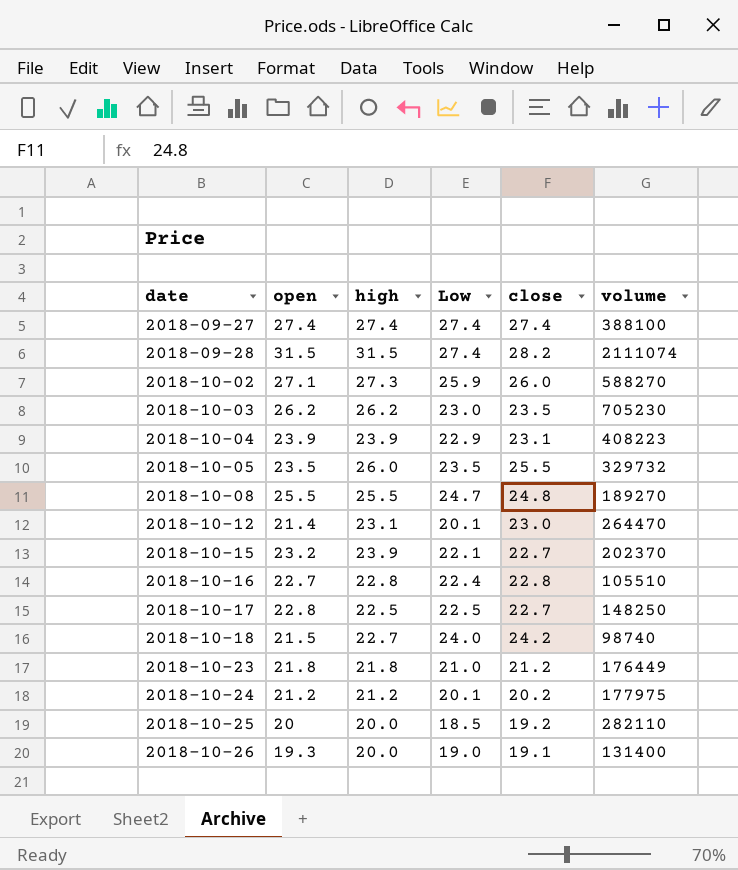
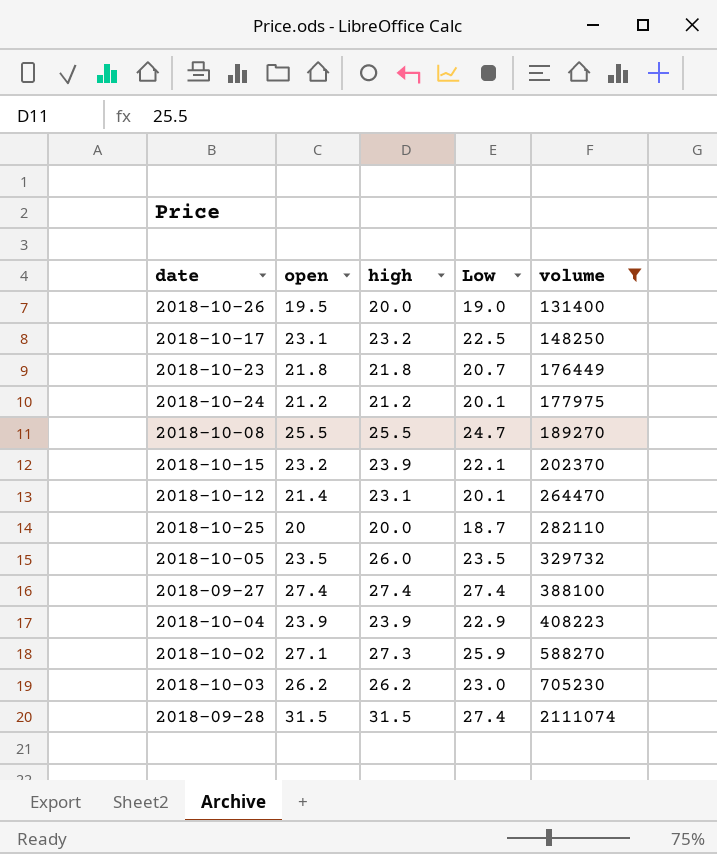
filter: none -> volume >= 131400
row order: date ascending -> volume ascending
column close | position: 5 -> none
2018-10-26 | open: 19.3 -> 19.5
2018-10-17 | open: 22.8 -> 23.1
2018-10-17 | high: 22.5 -> 23.2
2018-10-23 | Low: 21.0 -> 20.7
2018-10-25 | Low: 18.5 -> 18.7

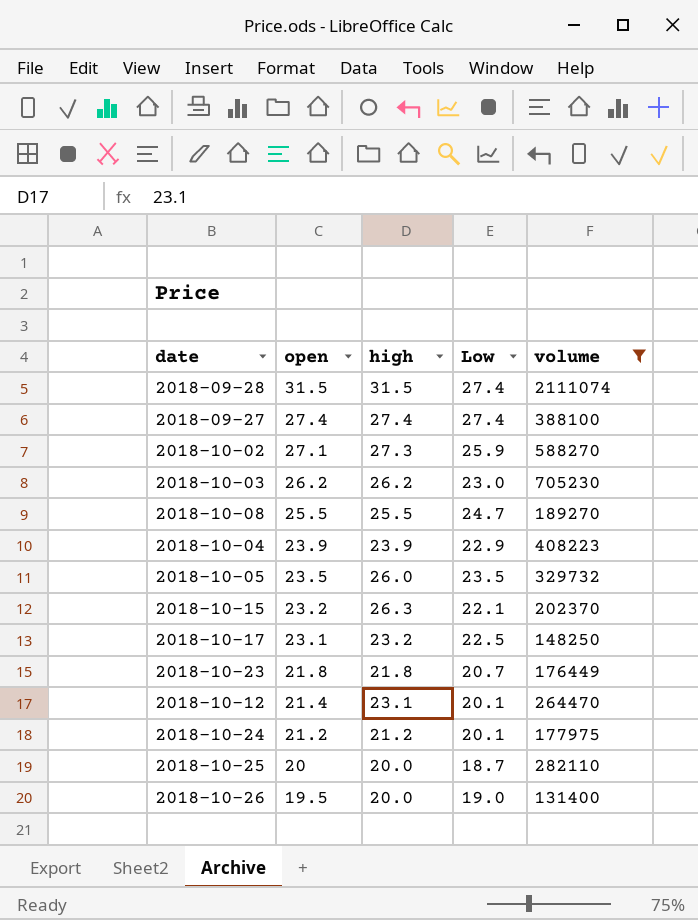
row order: volume ascending -> open descending
2018-10-15 | high: 23.9 -> 26.3

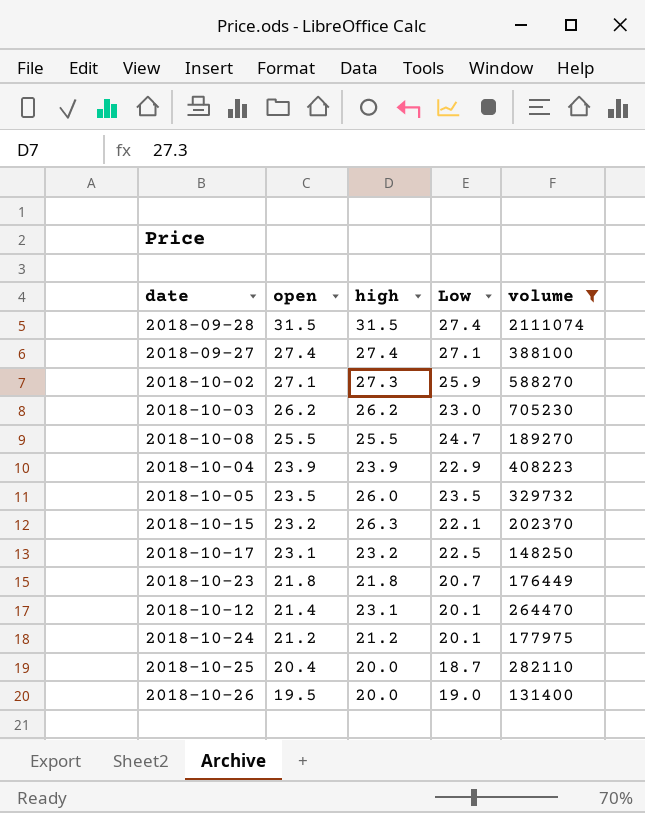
2018-09-27 | Low: 27.4 -> 27.1
2018-10-25 | open: 20 -> 20.4

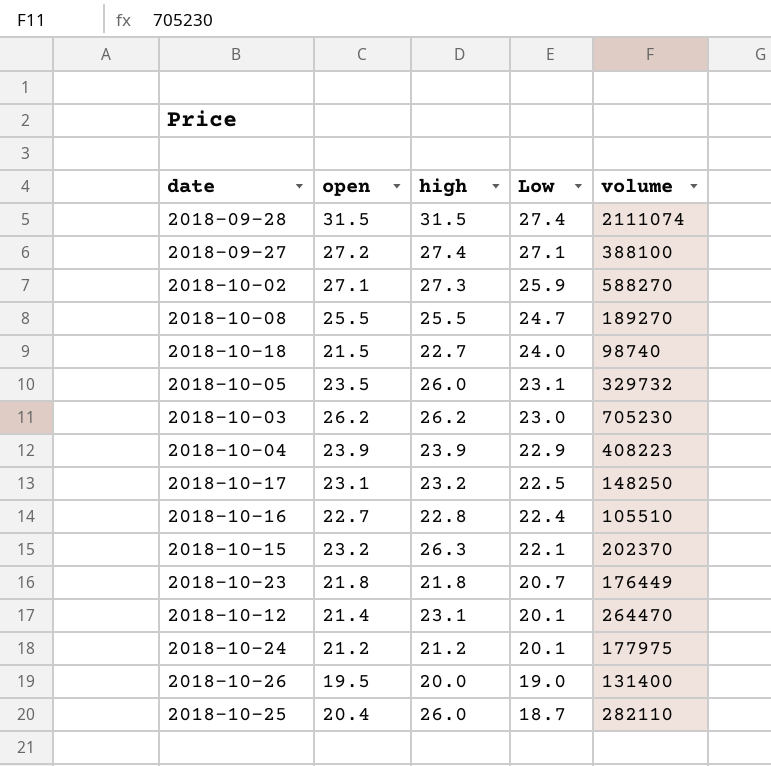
filter: volume >= 131400 -> none
row order: open descending -> Low descending
2018-09-27 | open: 27.4 -> 27.2
2018-10-05 | Low: 23.5 -> 23.1
2018-10-25 | high: 20.0 -> 26.0

